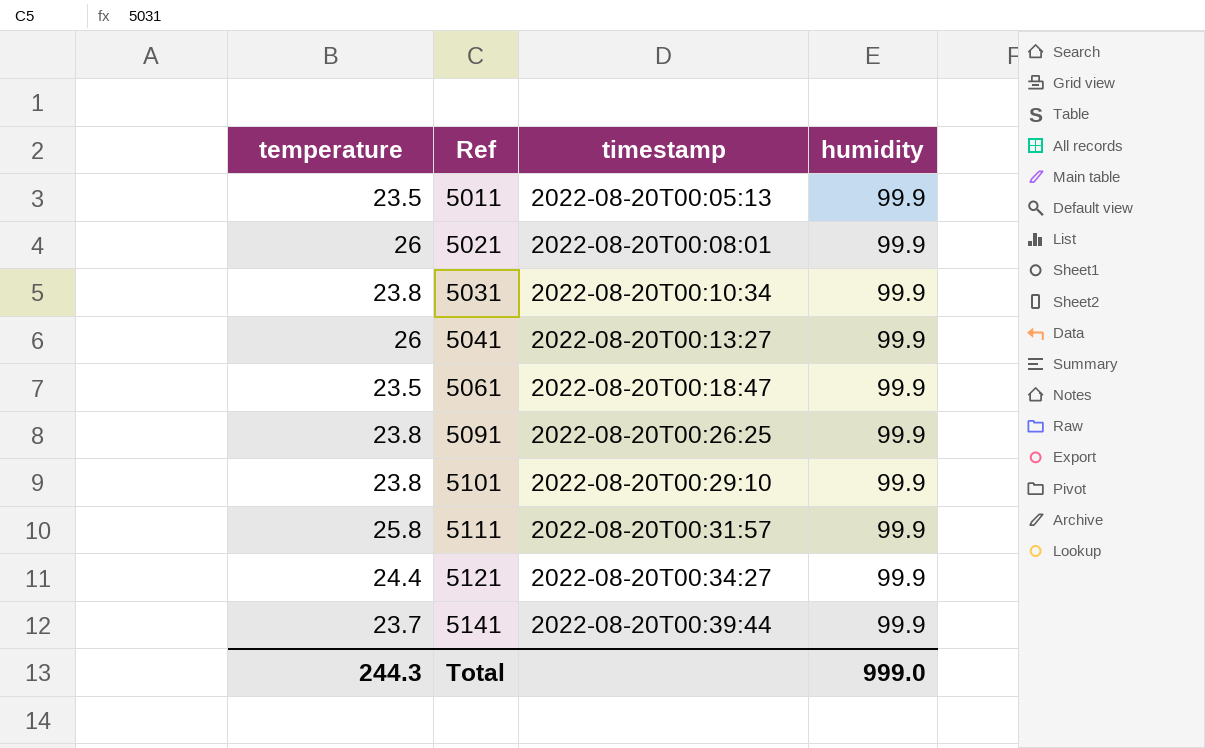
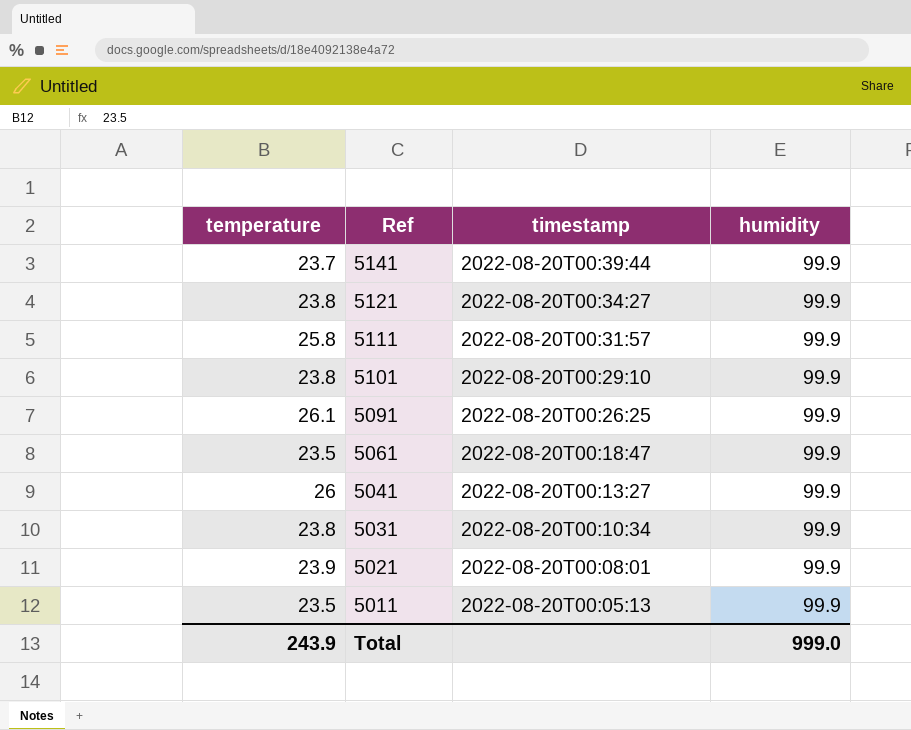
row order: Ref ascending -> Ref descending
5121 | temperature: 24.4 -> 23.8
5091 | temperature: 23.8 -> 26.1
5021 | temperature: 26 -> 23.9
Total | temperature: 244.3 -> 243.9

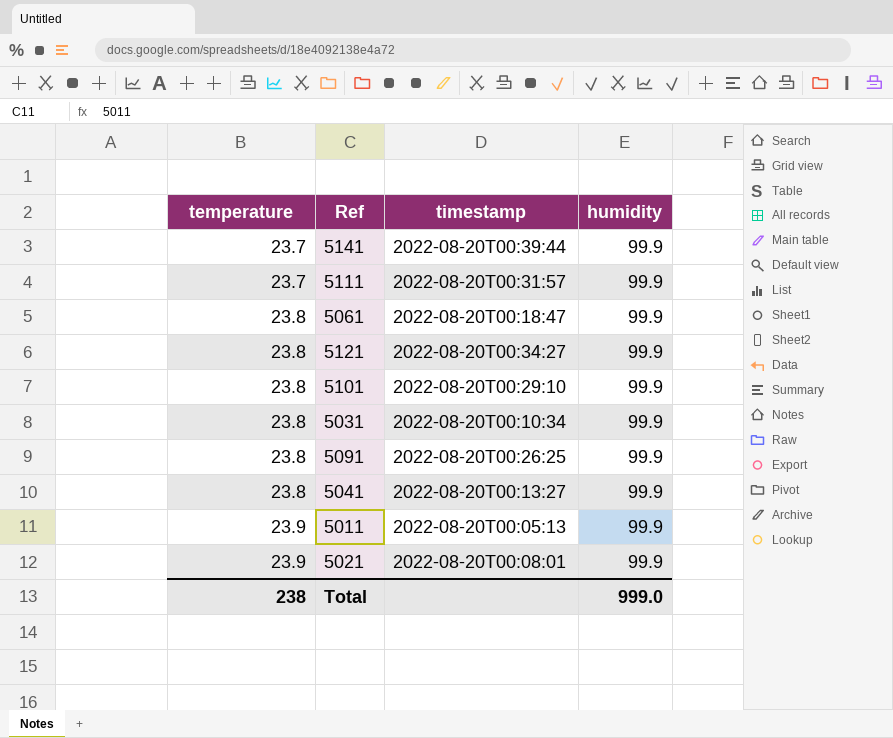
row order: Ref descending -> temperature ascending
5111 | temperature: 25.8 -> 23.7
5061 | temperature: 23.5 -> 23.8
5091 | temperature: 26.1 -> 23.8
5041 | temperature: 26 -> 23.8
5011 | temperature: 23.5 -> 23.9
Total | temperature: 243.9 -> 238

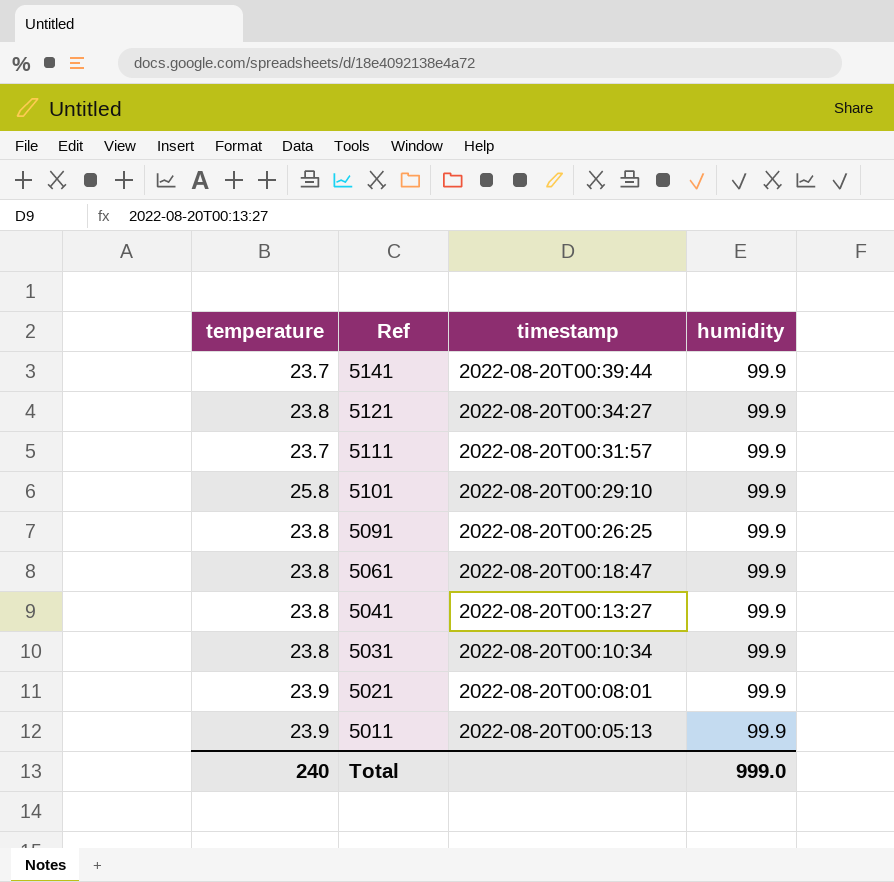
row order: temperature ascending -> Ref descending
5101 | temperature: 23.8 -> 25.8
Total | temperature: 238 -> 240

